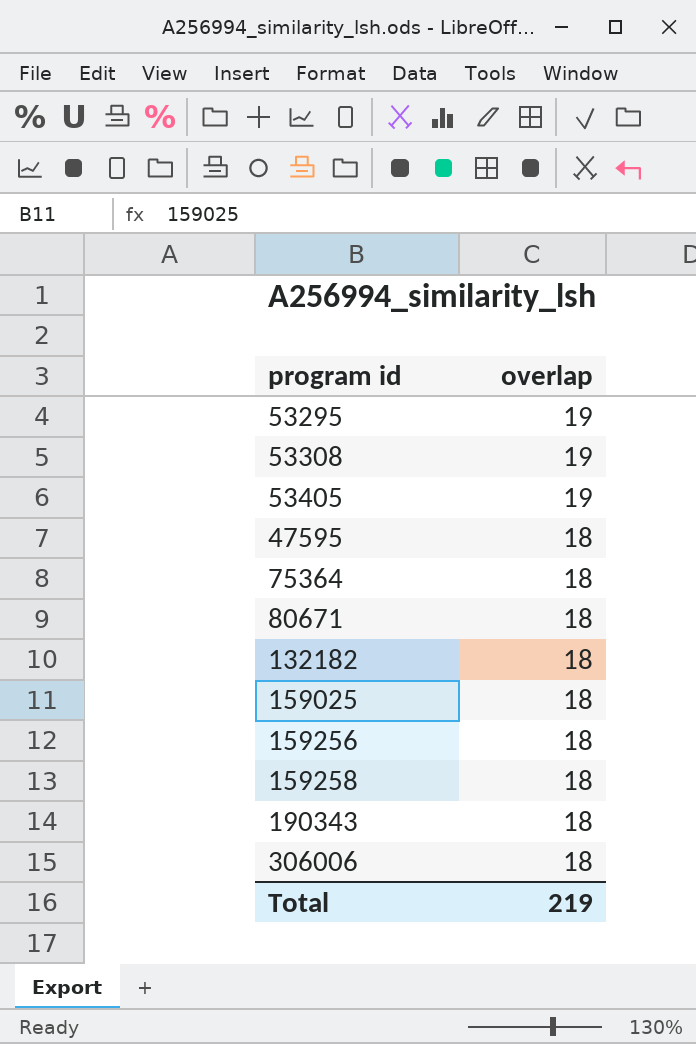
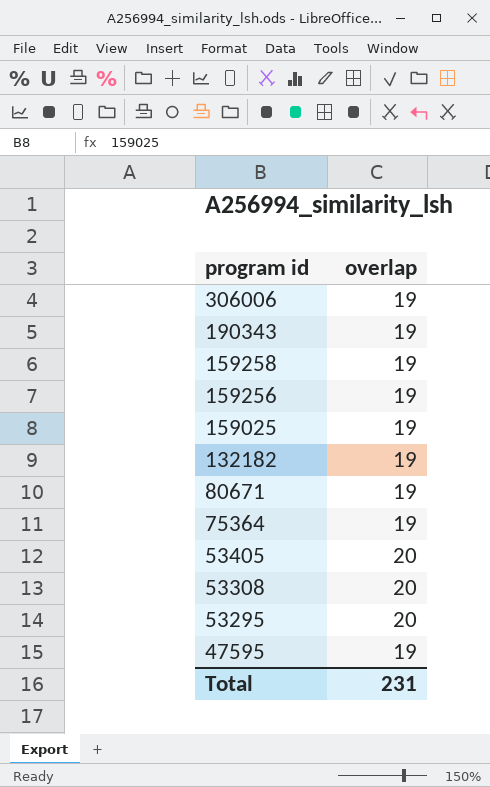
row order: overlap descending -> program id descending
306006 | overlap: 18 -> 19
190343 | overlap: 18 -> 19
159258 | overlap: 18 -> 19
159256 | overlap: 18 -> 19
159025 | overlap: 18 -> 19
132182 | overlap: 18 -> 19
80671 | overlap: 18 -> 19
75364 | overlap: 18 -> 19
53405 | overlap: 19 -> 20
53308 | overlap: 19 -> 20
53295 | overlap: 19 -> 20
47595 | overlap: 18 -> 19
Total | overlap: 219 -> 231

